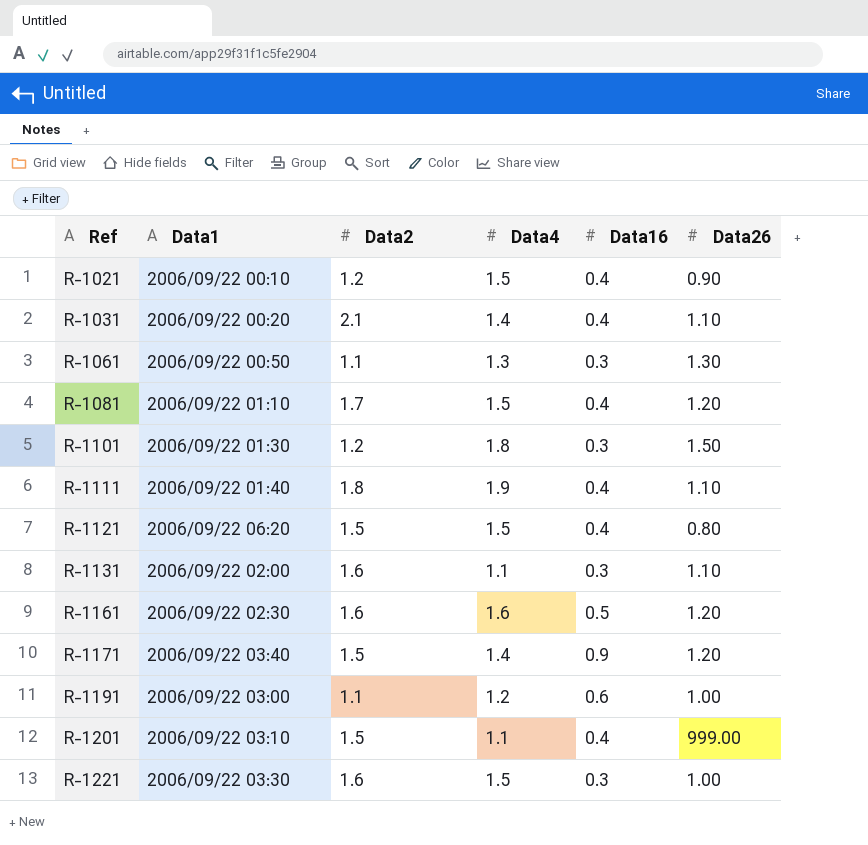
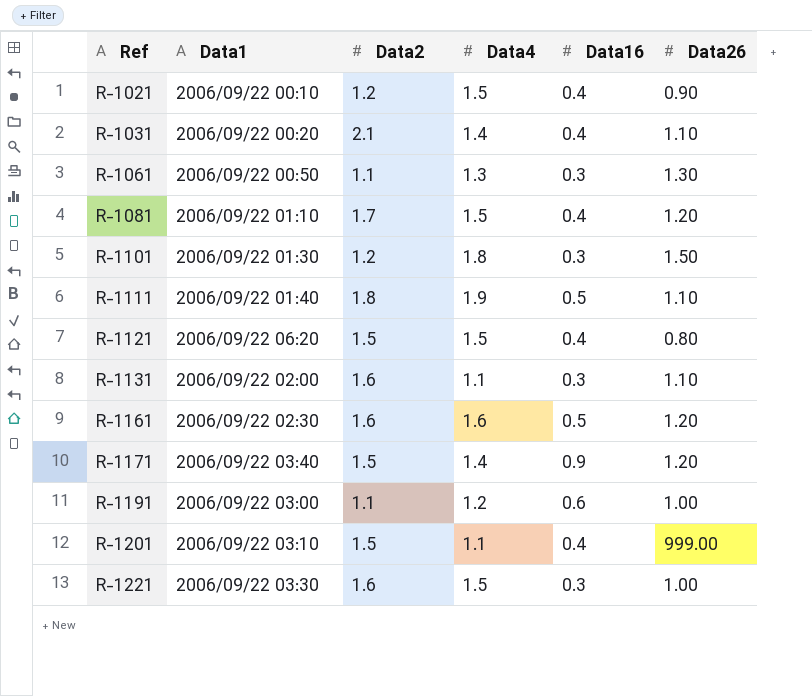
R-1111 | Data16: 0.4 -> 0.5

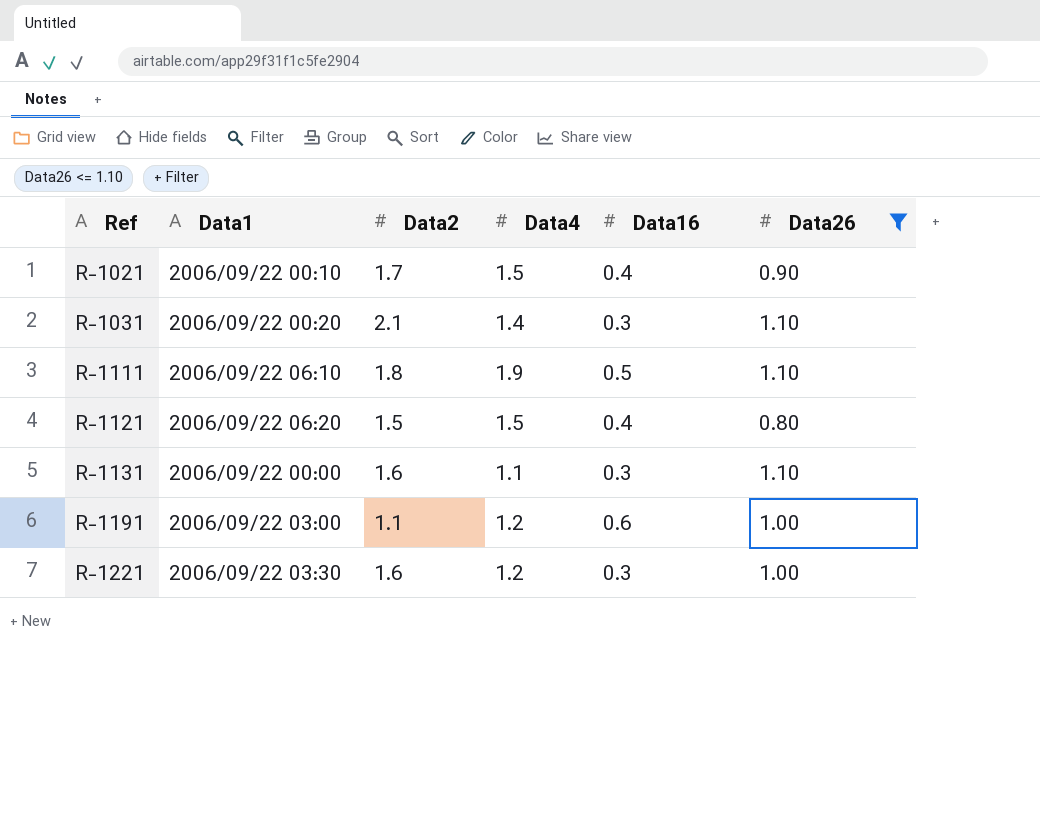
filter: none -> Data26 <= 1.10
R-1021 | Data2: 1.2 -> 1.7
R-1031 | Data16: 0.4 -> 0.3
R-1111 | Data1: 2006/09/22 01:40 -> 2006/09/22 06:10
R-1131 | Data1: 2006/09/22 02:00 -> 2006/09/22 00:00
R-1221 | Data4: 1.5 -> 1.2

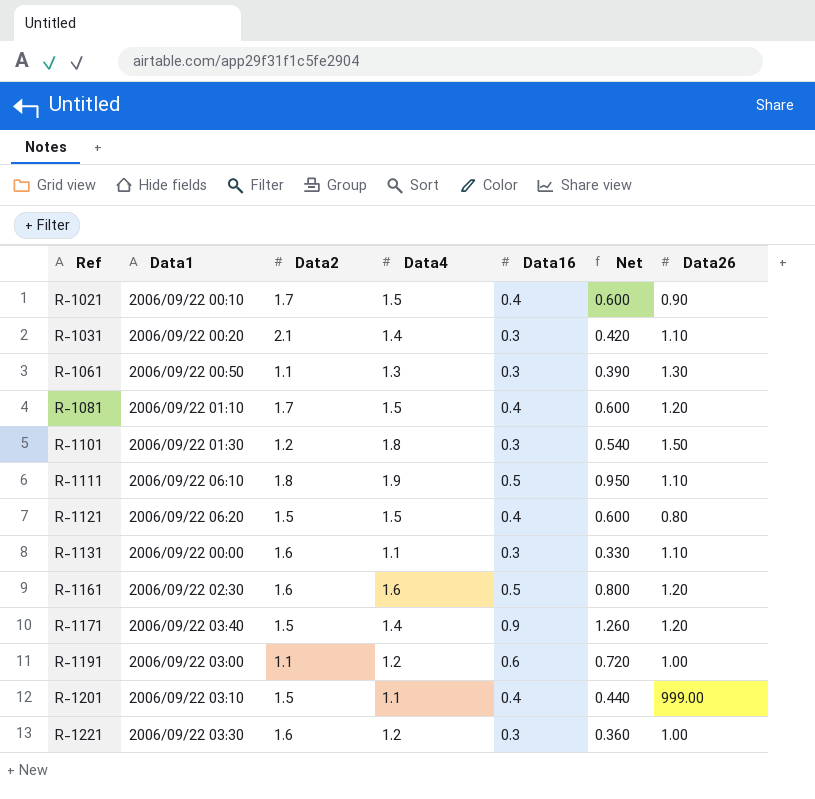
filter: Data26 <= 1.10 -> none
column Net | formula: none -> [Data4] * [Data16]

